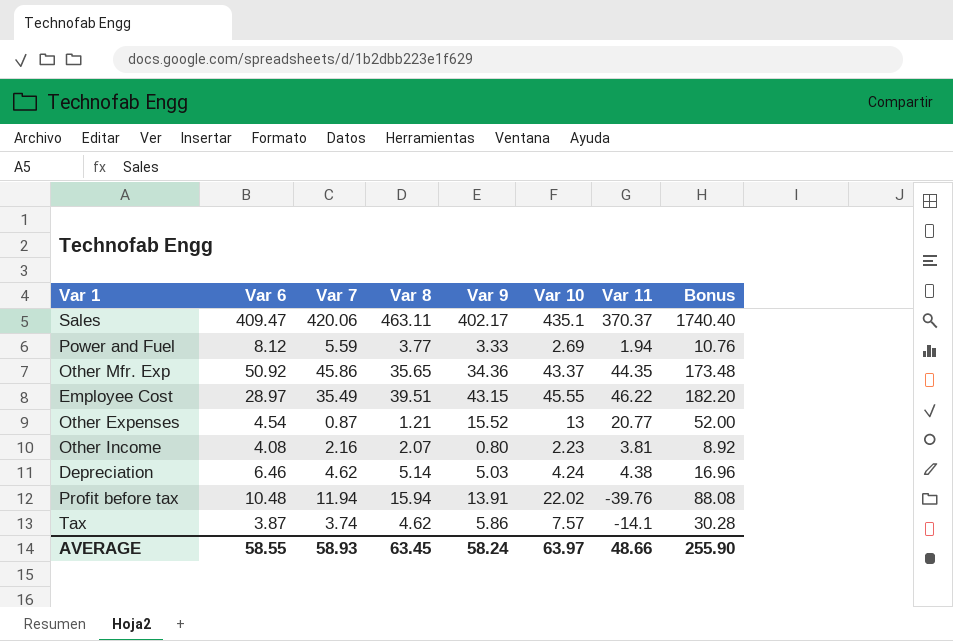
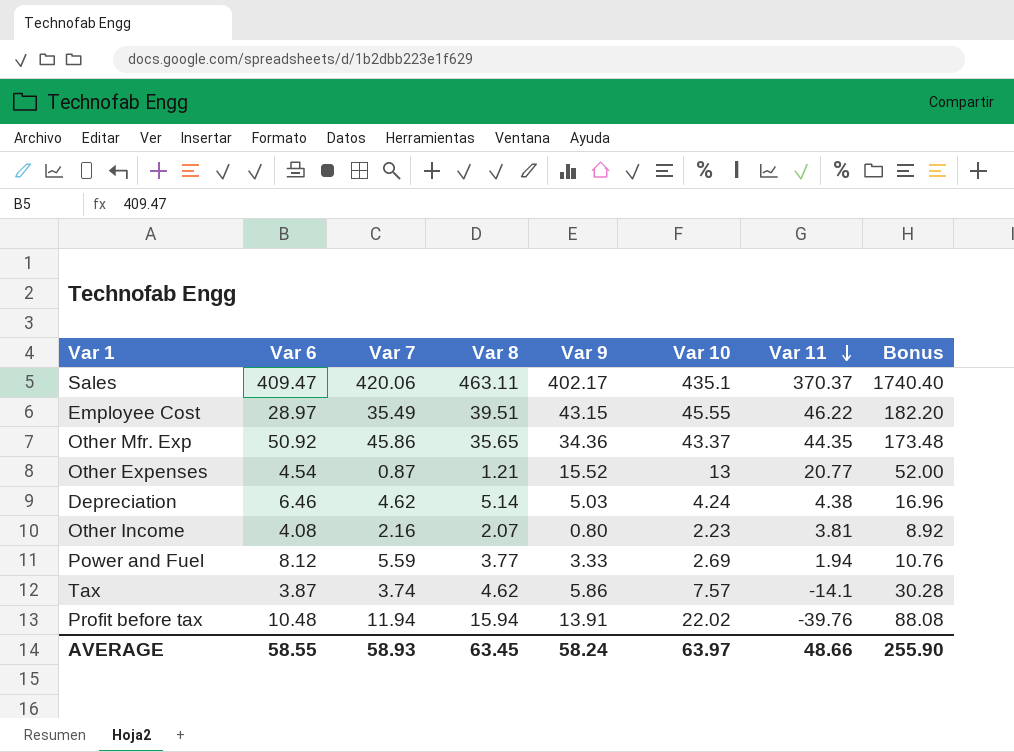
row order: none -> Var 11 descending

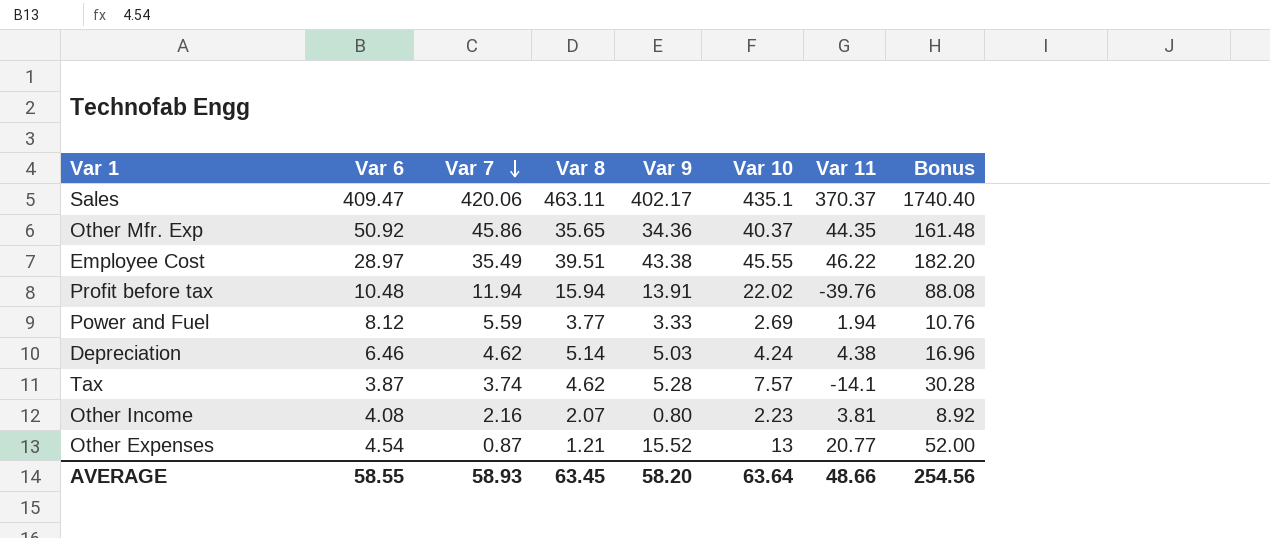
row order: Var 11 descending -> Var 7 descending
Other Mfr. Exp | Var 10: 43.37 -> 40.37
Other Mfr. Exp | Bonus: 173.48 -> 161.48
Employee Cost | Var 9: 43.15 -> 43.38
Tax | Var 9: 5.86 -> 5.28
AVERAGE | Var 9: 58.24 -> 58.20
AVERAGE | Var 10: 63.97 -> 63.64
AVERAGE | Bonus: 255.90 -> 254.56

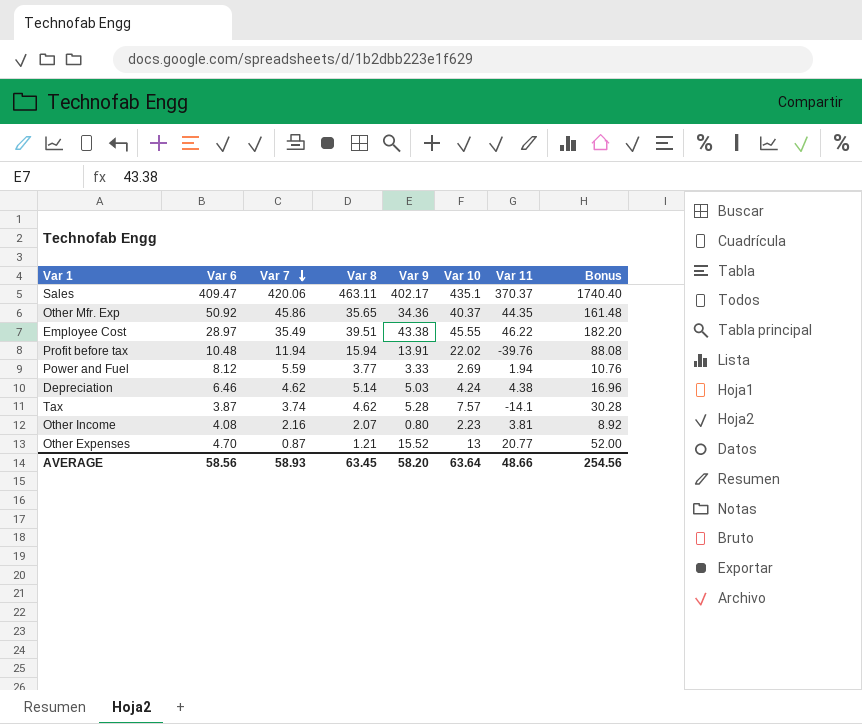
Other Expenses | Var 6: 4.54 -> 4.70
AVERAGE | Var 6: 58.55 -> 58.56

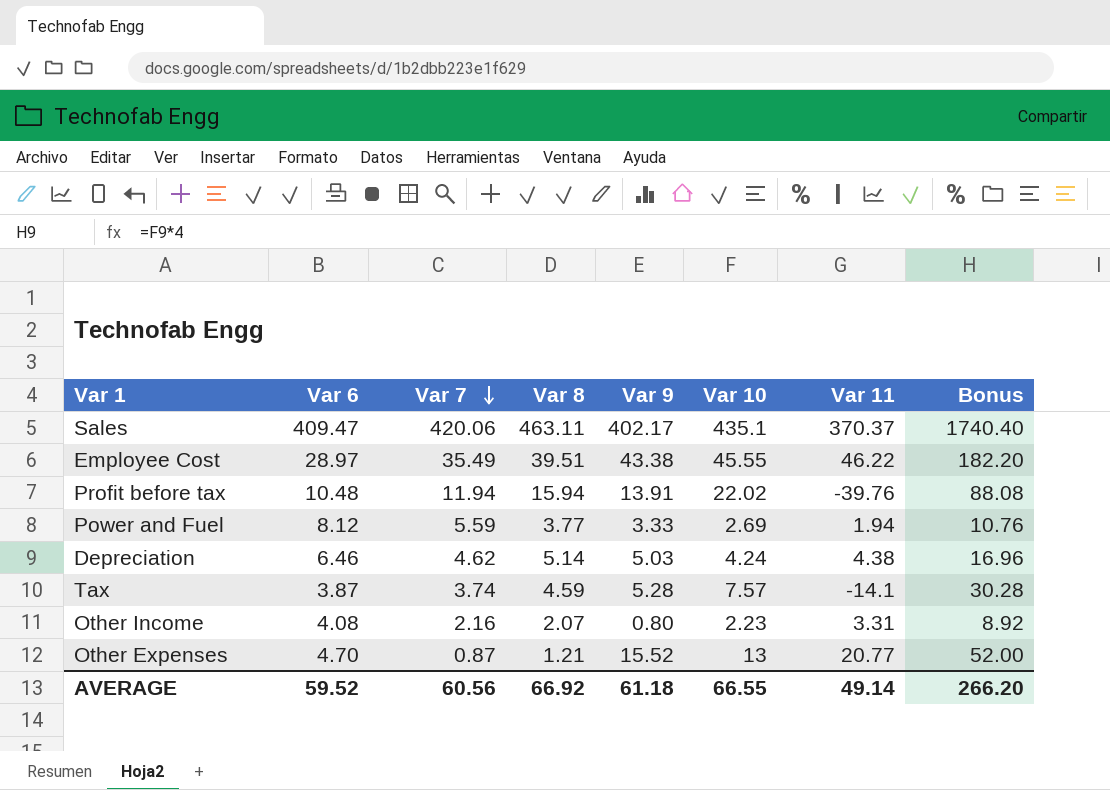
row Other Mfr. Exp: 50.92 | 45.86 | 35.65 | 34.36 | 40.37 | 44.35 | 161.48 -> none
Tax | Var 8: 4.62 -> 4.59
Other Income | Var 11: 3.81 -> 3.31
AVERAGE | Var 6: 58.56 -> 59.52
AVERAGE | Var 7: 58.93 -> 60.56
AVERAGE | Var 8: 63.45 -> 66.92
AVERAGE | Var 9: 58.20 -> 61.18
AVERAGE | Var 10: 63.64 -> 66.55
AVERAGE | Var 11: 48.66 -> 49.14
AVERAGE | Bonus: 254.56 -> 266.20

